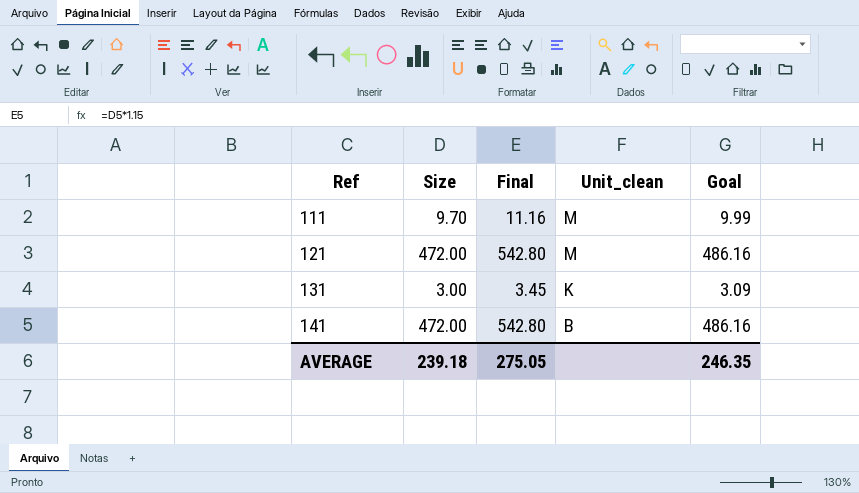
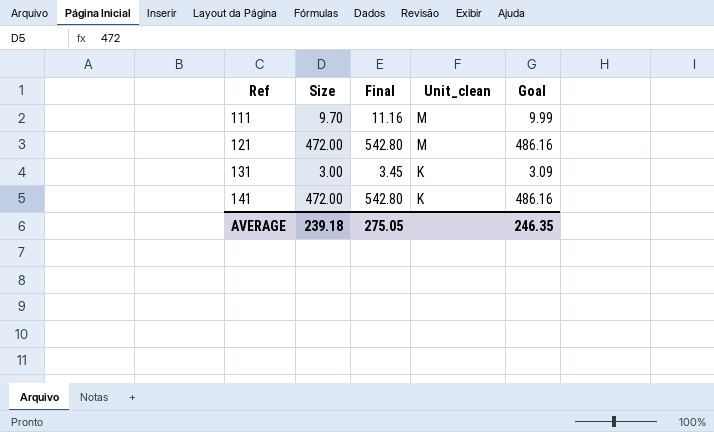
141 | Unit_clean: B -> K

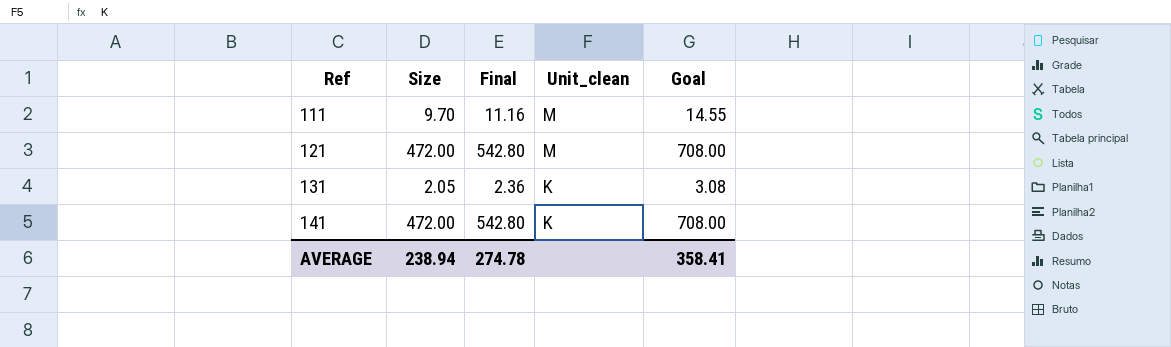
column Goal | formula: [Size] * 1.03 -> [Size] * 1.5
131 | Size: 3.00 -> 2.05
131 | Final: 3.45 -> 2.36
AVERAGE | Size: 239.18 -> 238.94
AVERAGE | Final: 275.05 -> 274.78
AVERAGE | Goal: 246.35 -> 358.41

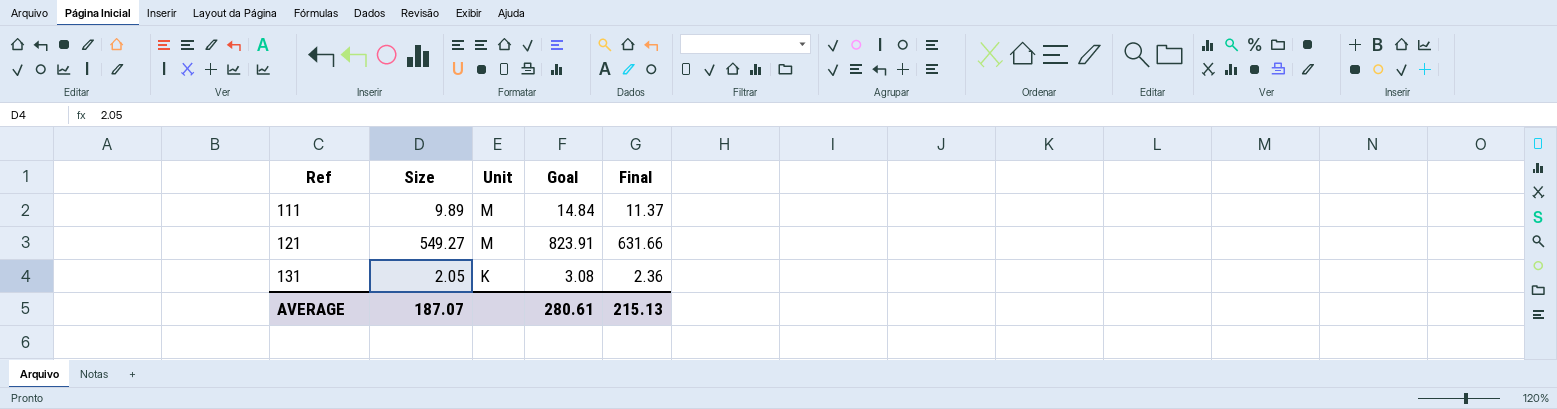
column name: Unit_clean -> Unit
column Final | position: 3 -> 5
row 141: 472.00 | 542.80 | K | 708.00 -> none
111 | Size: 9.70 -> 9.89
111 | Goal: 14.55 -> 14.84
111 | Final: 11.16 -> 11.37
121 | Size: 472.00 -> 549.27
121 | Goal: 708.00 -> 823.91
121 | Final: 542.80 -> 631.66
AVERAGE | Size: 238.94 -> 187.07
AVERAGE | Goal: 358.41 -> 280.61
AVERAGE | Final: 274.78 -> 215.13

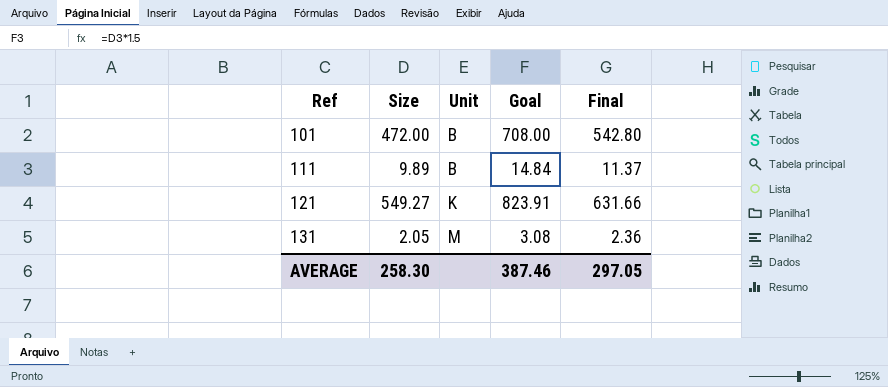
row 101: none -> 472.00 | B | 708.00 | 542.80
111 | Unit: M -> B
121 | Unit: M -> K
131 | Unit: K -> M
AVERAGE | Size: 187.07 -> 258.30
AVERAGE | Goal: 280.61 -> 387.46
AVERAGE | Final: 215.13 -> 297.05

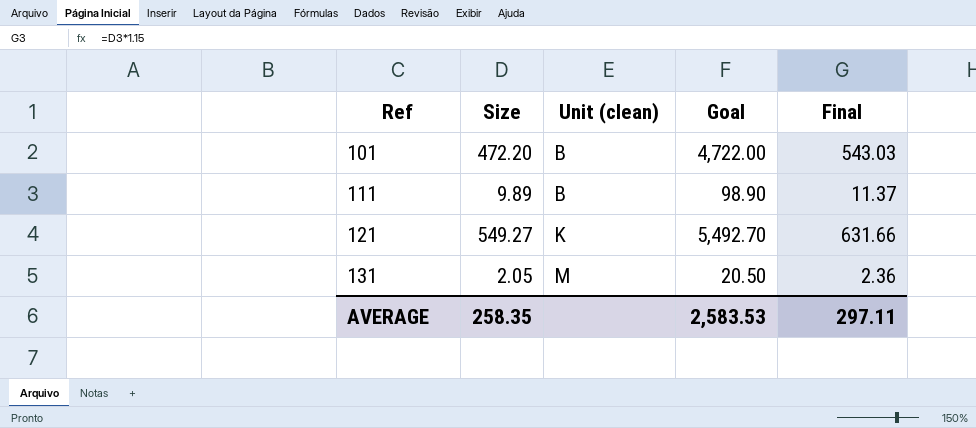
column name: Unit -> Unit (clean)
column Goal | formula: [Size] * 1.5 -> [Size] * 10
101 | Size: 472.00 -> 472.20
101 | Final: 542.80 -> 543.03
AVERAGE | Size: 258.30 -> 258.35
AVERAGE | Goal: 387.46 -> 2,583.53
AVERAGE | Final: 297.05 -> 297.11

